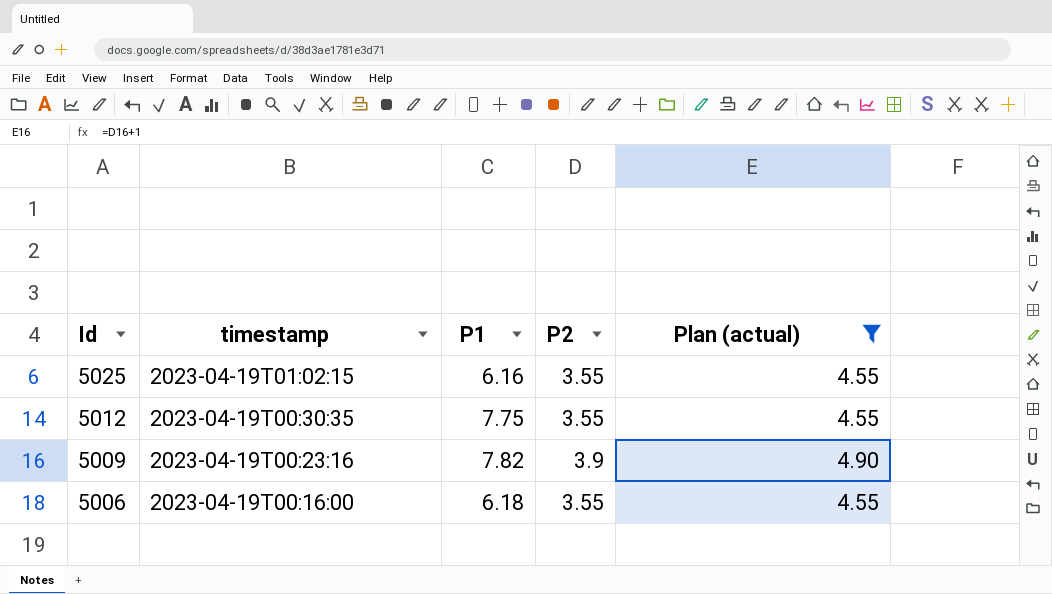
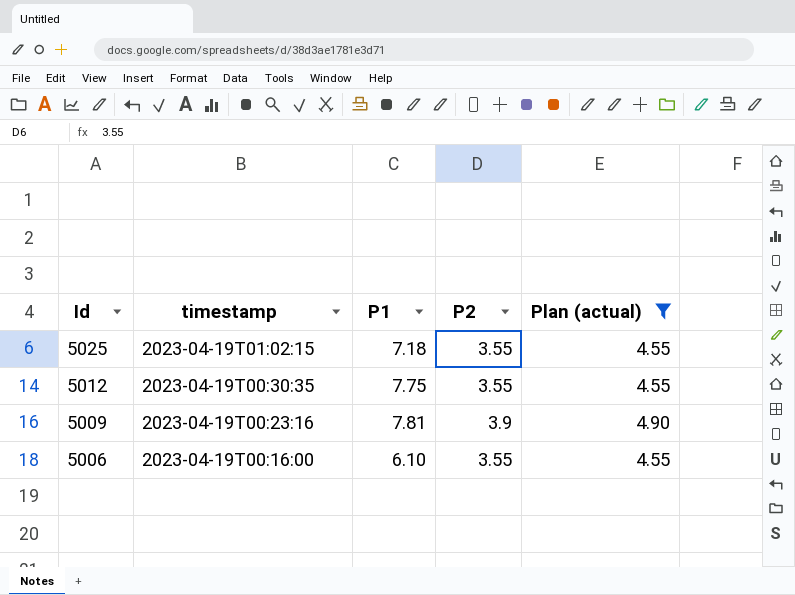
5025 | P1: 6.16 -> 7.18
5009 | P1: 7.82 -> 7.81
5006 | P1: 6.18 -> 6.10

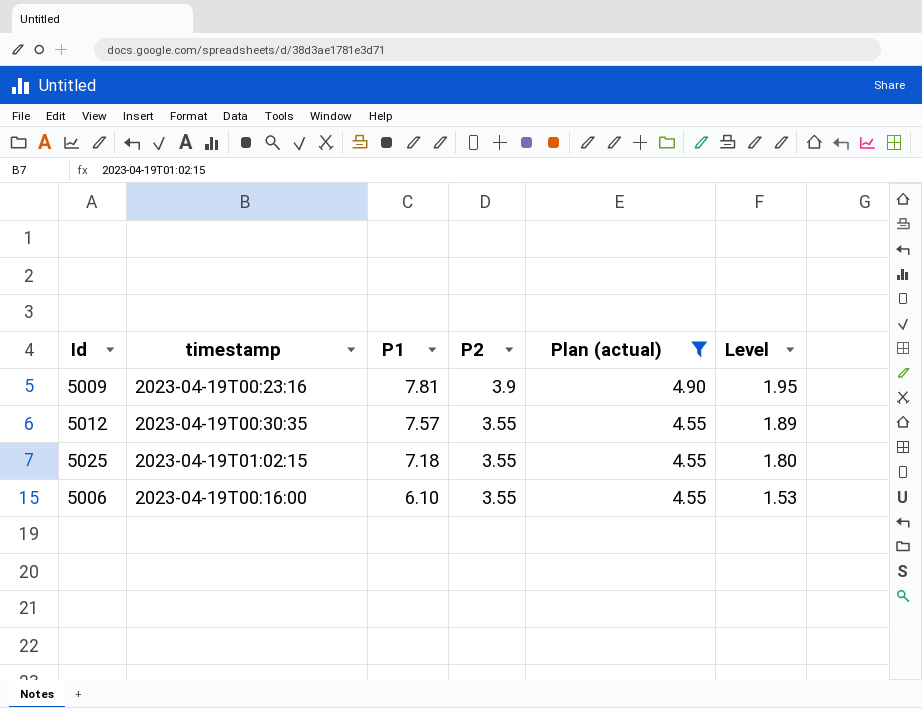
row order: Id descending -> P1 descending
column Level | formula: none -> [P1] * 0.25
5012 | P1: 7.75 -> 7.57

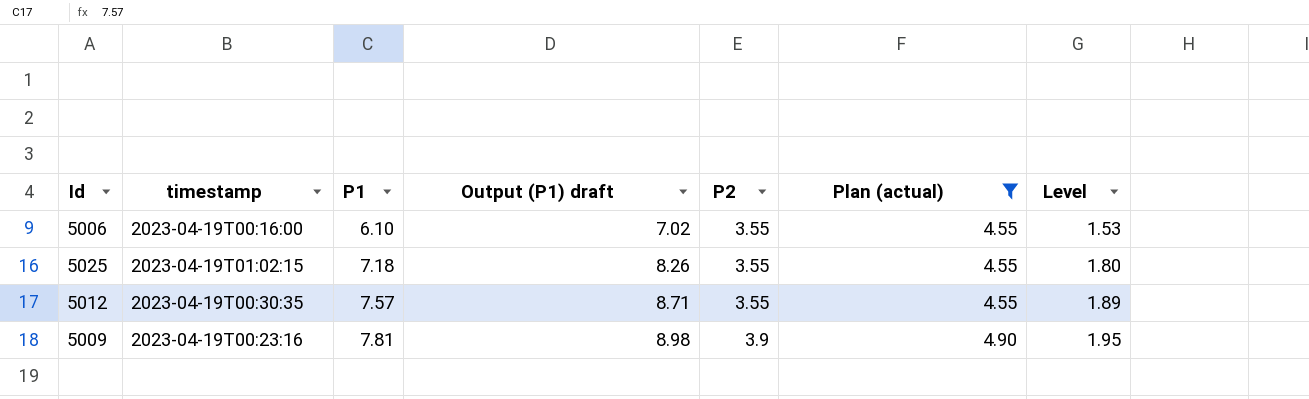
row order: P1 descending -> P1 ascending
column Output (P1) draft | formula: none -> [P1] * 1.15

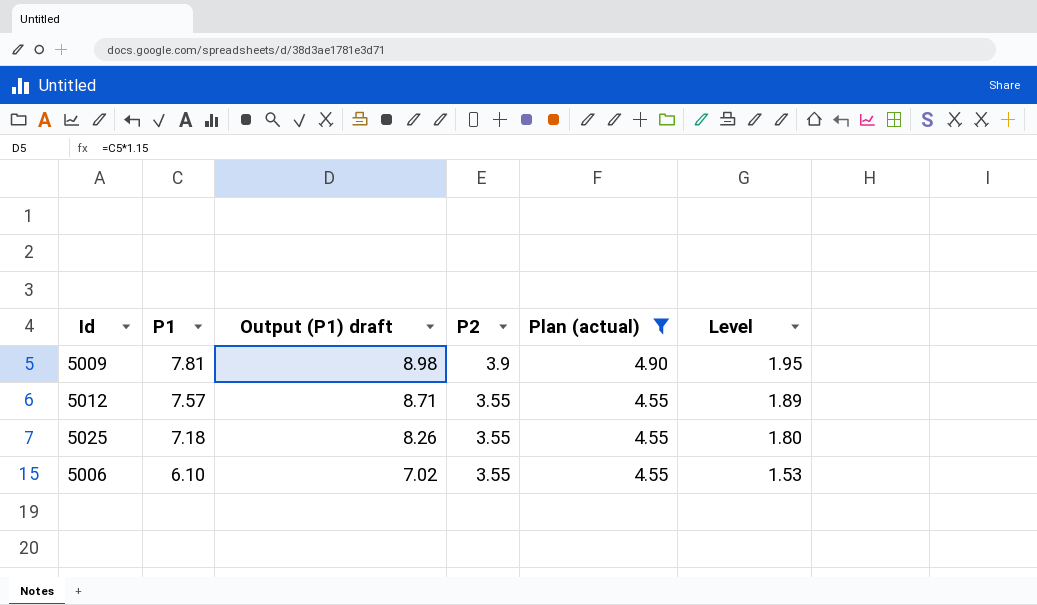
row order: P1 ascending -> P1 descending
column timestamp | position: 2 -> none

